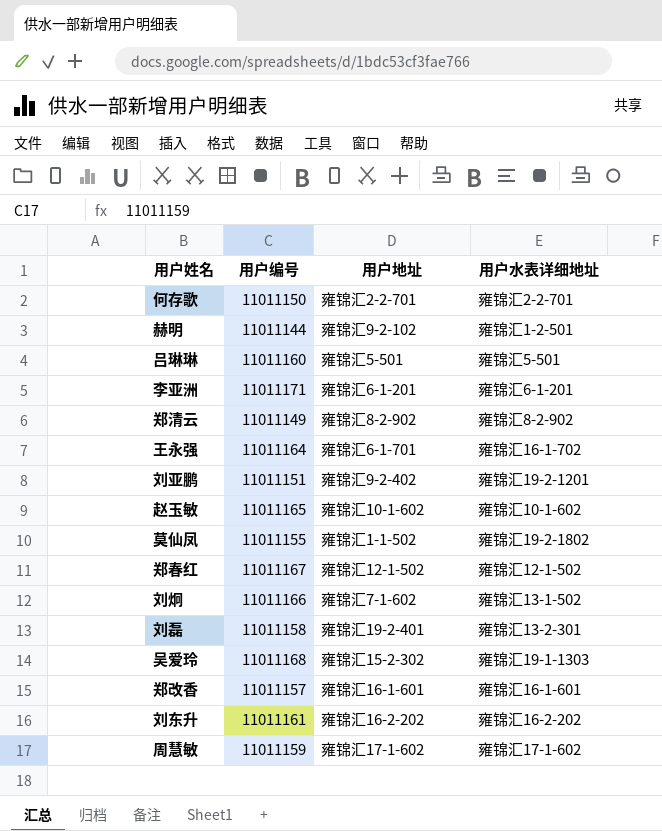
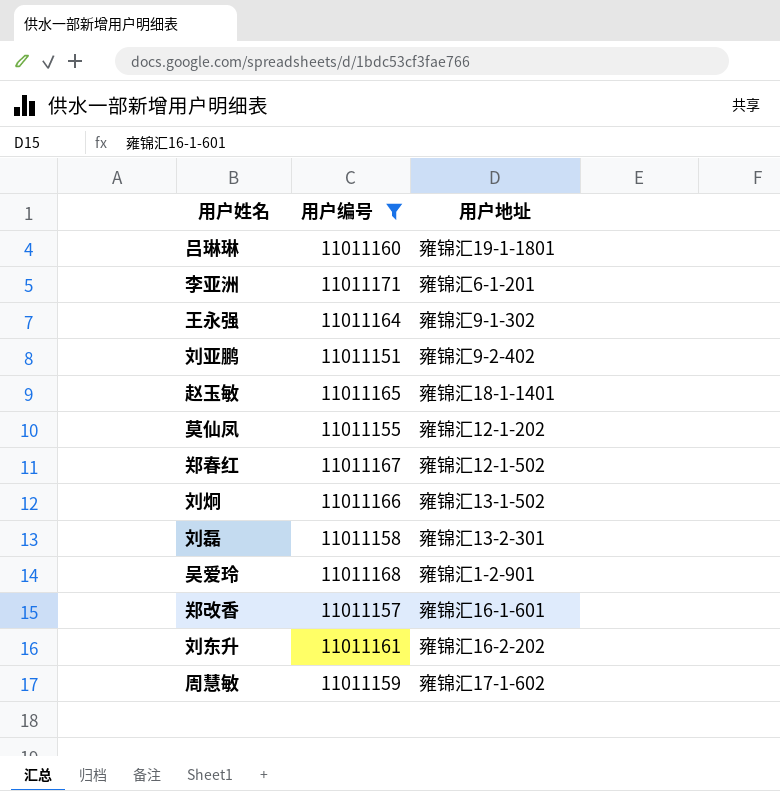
filter: none -> 用户编号 >= 11011151
column 用户水表详细地址 | position: 4 -> none
吕琳琳 | 用户地址: 雍锦汇5-501 -> 雍锦汇19-1-1801
王永强 | 用户地址: 雍锦汇6-1-701 -> 雍锦汇9-1-302
赵玉敏 | 用户地址: 雍锦汇10-1-602 -> 雍锦汇18-1-1401
莫仙凤 | 用户地址: 雍锦汇1-1-502 -> 雍锦汇12-1-202
刘炯 | 用户地址: 雍锦汇7-1-602 -> 雍锦汇13-1-502
刘磊 | 用户地址: 雍锦汇19-2-401 -> 雍锦汇13-2-301
吴爱玲 | 用户地址: 雍锦汇15-2-302 -> 雍锦汇1-2-901

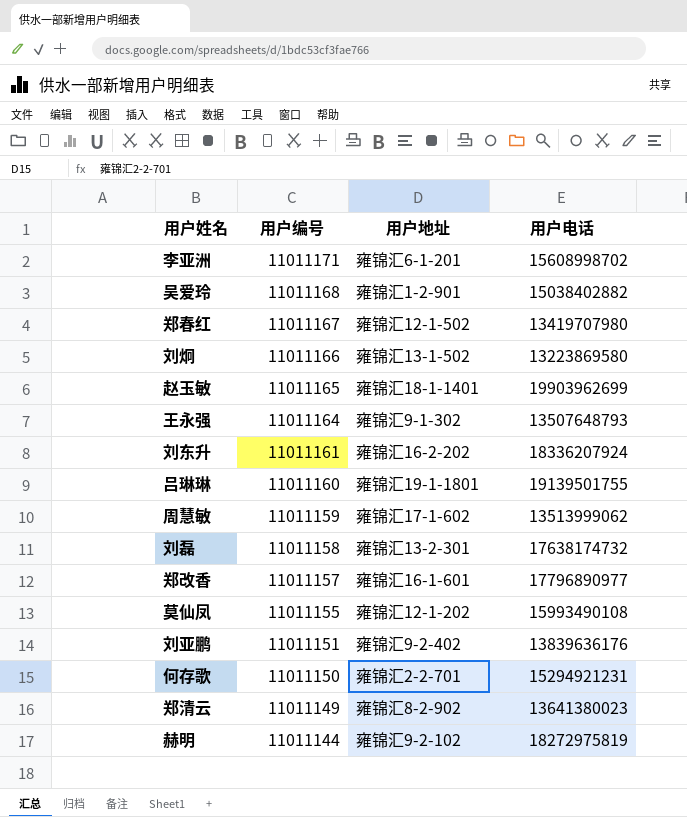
filter: 用户编号 >= 11011151 -> none
row order: none -> 用户编号 descending
column 用户电话 | position: none -> 4

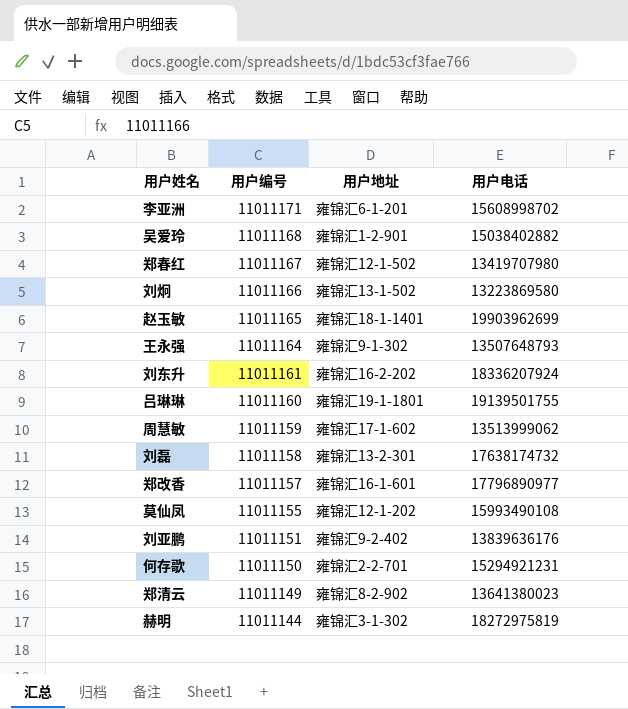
赫明 | 用户地址: 雍锦汇9-2-102 -> 雍锦汇3-1-302

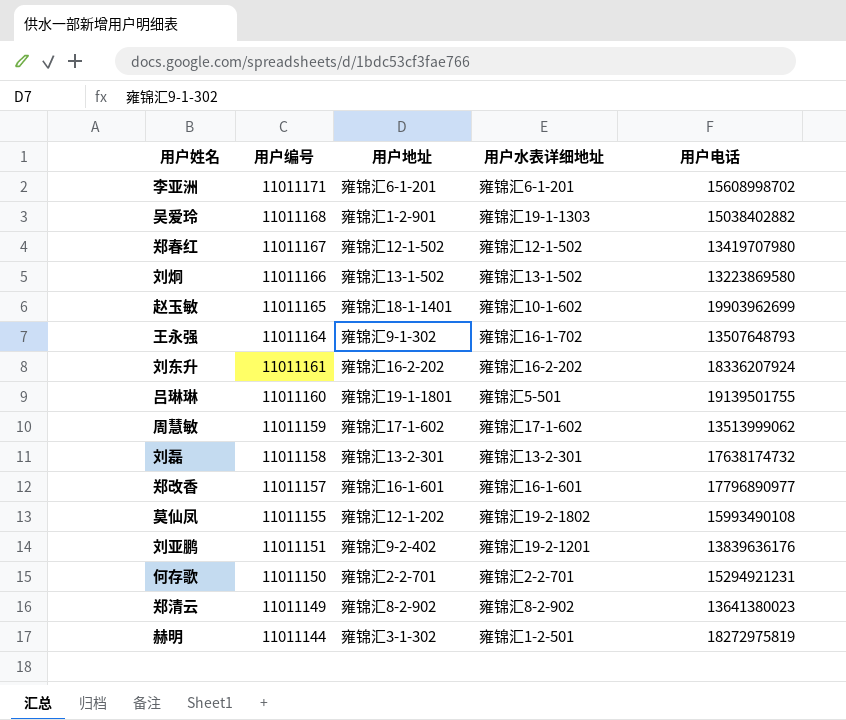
column 用户水表详细地址 | position: none -> 4

